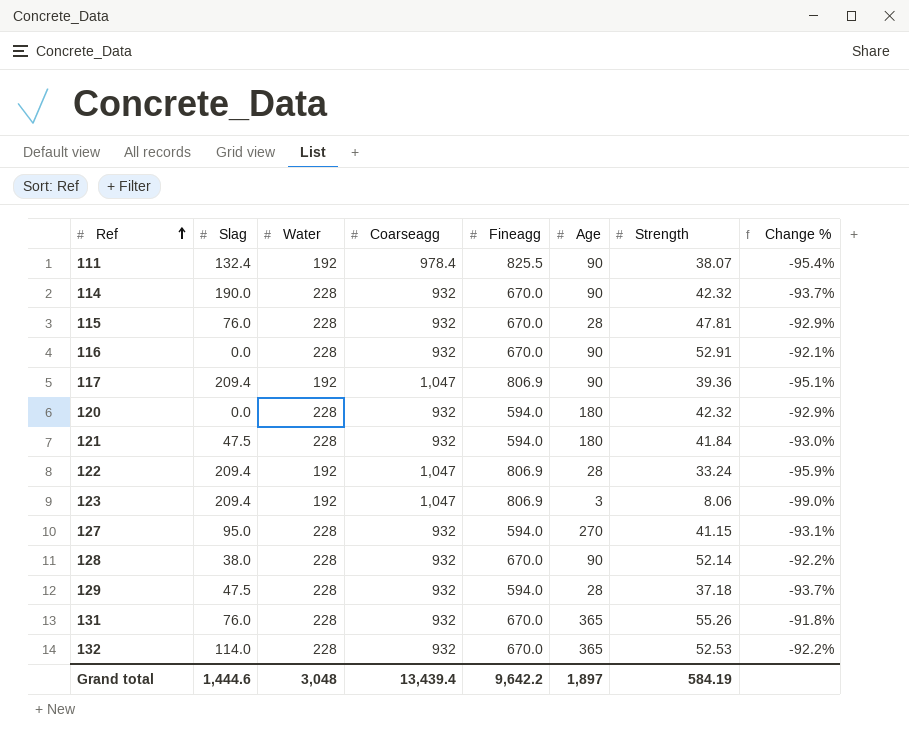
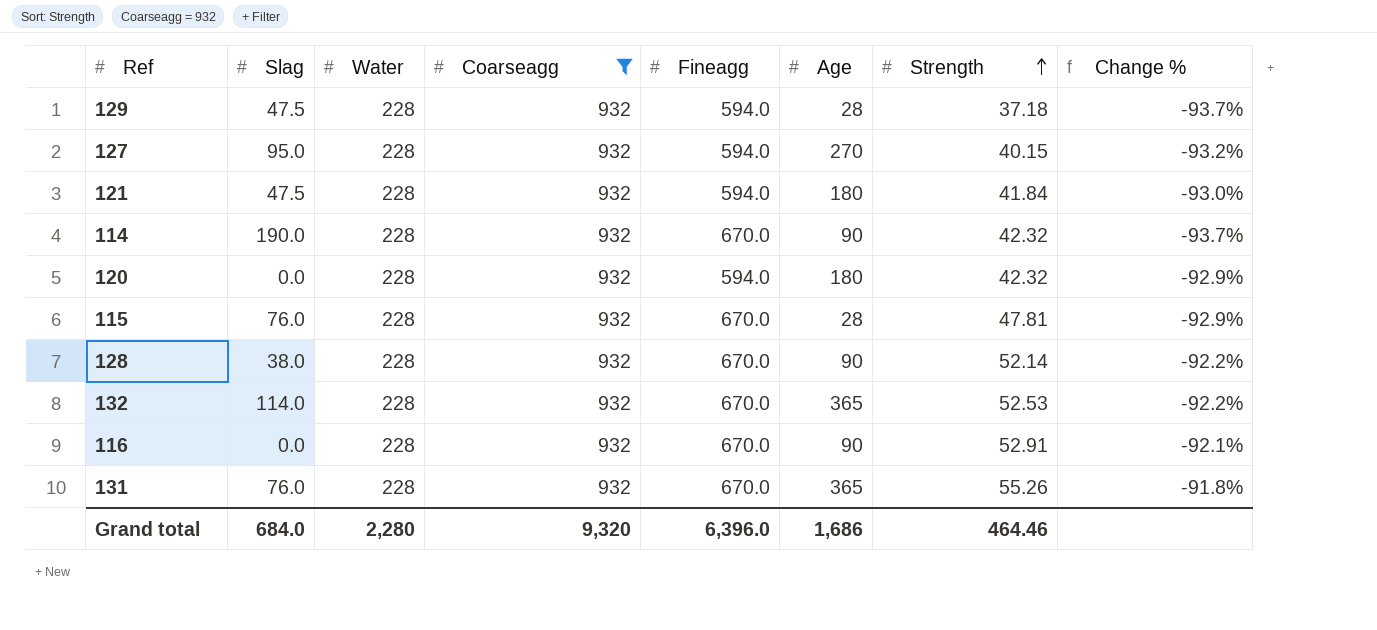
filter: none -> Coarseagg = 932
row order: Ref ascending -> Strength ascending
127 | Strength: 41.15 -> 40.15
127 | Change %: -93.1% -> -93.2%
Grand total | Slag: 1,444.6 -> 684.0
Grand total | Water: 3,048 -> 2,280
Grand total | Coarseagg: 13,439.4 -> 9,320
Grand total | Fineagg: 9,642.2 -> 6,396.0
Grand total | Age: 1,897 -> 1,686
Grand total | Strength: 584.19 -> 464.46

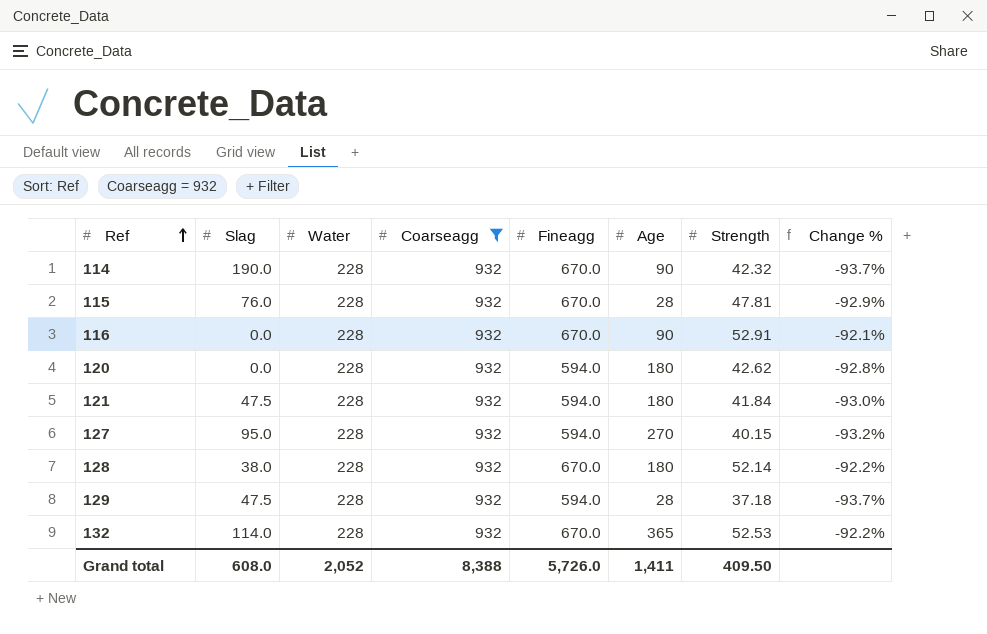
row order: Strength ascending -> Ref ascending
row 131: 76.0 | 228 | 932 | 670.0 | 365 | 55.26 | -91.8% -> none
120 | Strength: 42.32 -> 42.62
120 | Change %: -92.9% -> -92.8%
128 | Age: 90 -> 180
Grand total | Slag: 684.0 -> 608.0
Grand total | Water: 2,280 -> 2,052
Grand total | Coarseagg: 9,320 -> 8,388
Grand total | Fineagg: 6,396.0 -> 5,726.0
Grand total | Age: 1,686 -> 1,411
Grand total | Strength: 464.46 -> 409.50

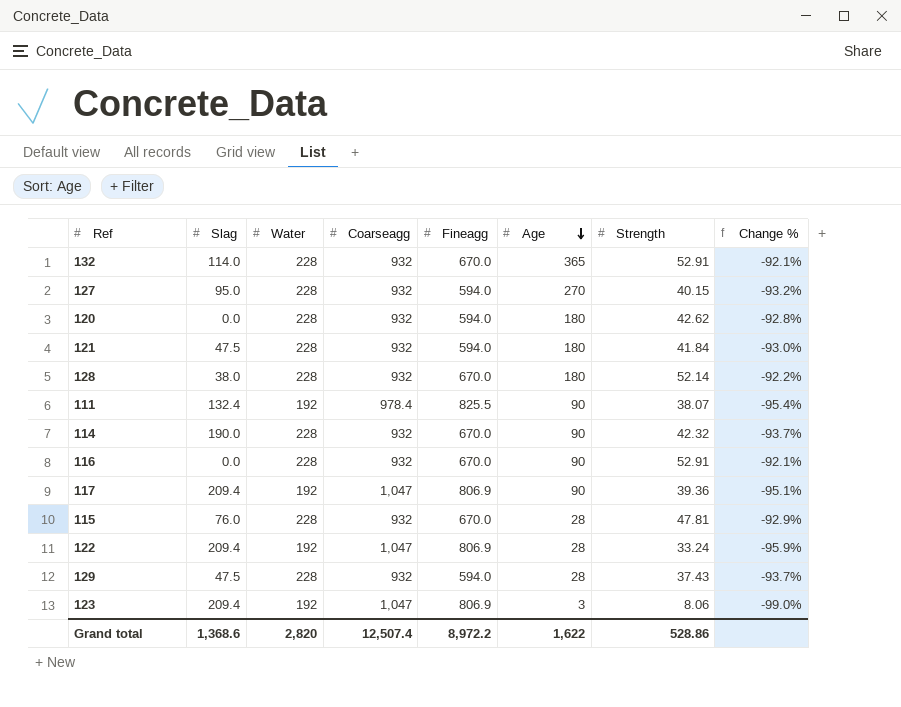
filter: Coarseagg = 932 -> none
row order: Ref ascending -> Age descending
132 | Strength: 52.53 -> 52.91
132 | Change %: -92.2% -> -92.1%
129 | Strength: 37.18 -> 37.43
Grand total | Slag: 608.0 -> 1,368.6
Grand total | Water: 2,052 -> 2,820
Grand total | Coarseagg: 8,388 -> 12,507.4
Grand total | Fineagg: 5,726.0 -> 8,972.2
Grand total | Age: 1,411 -> 1,622
Grand total | Strength: 409.50 -> 528.86

